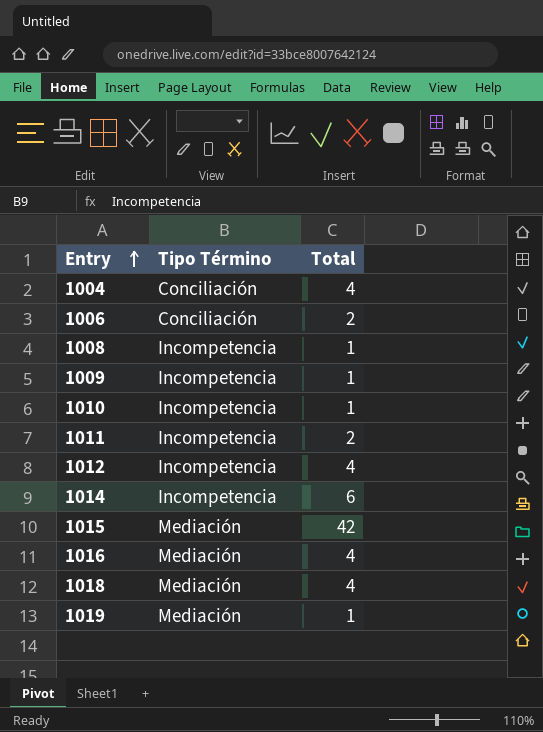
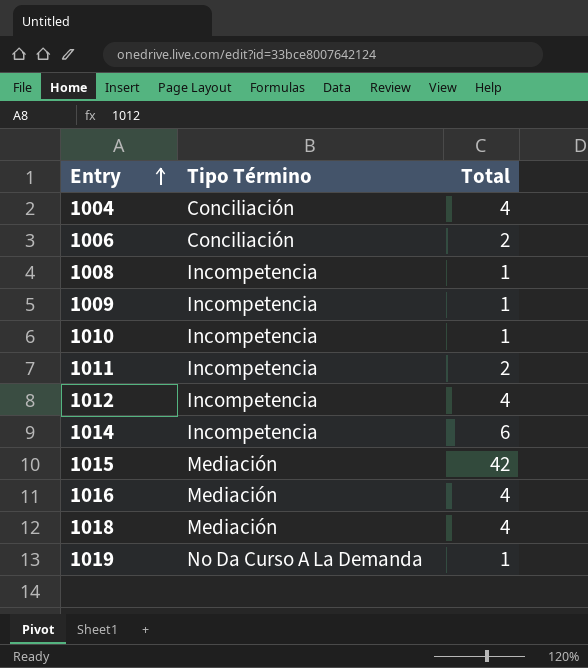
1019 | Tipo Término: Mediación -> No Da Curso A La Demanda

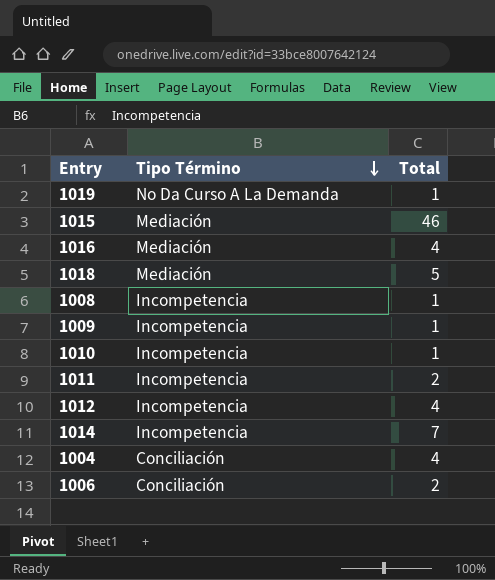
row order: Entry ascending -> Tipo Término descending
1015 | Total: 42 -> 46
1018 | Total: 4 -> 5
1014 | Total: 6 -> 7

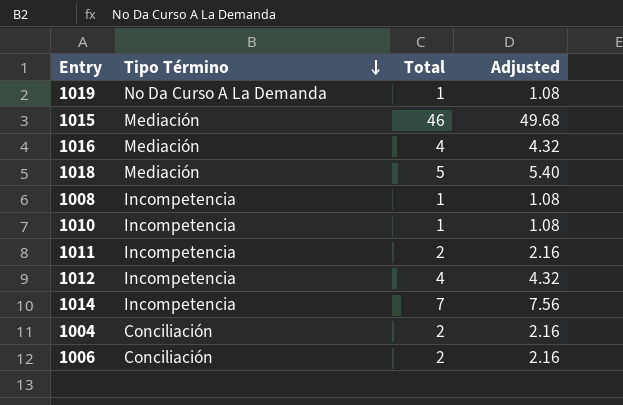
column Adjusted | formula: none -> [Total] * 1.08
row 1009: Incompetencia | 1 -> none
1004 | Total: 4 -> 2

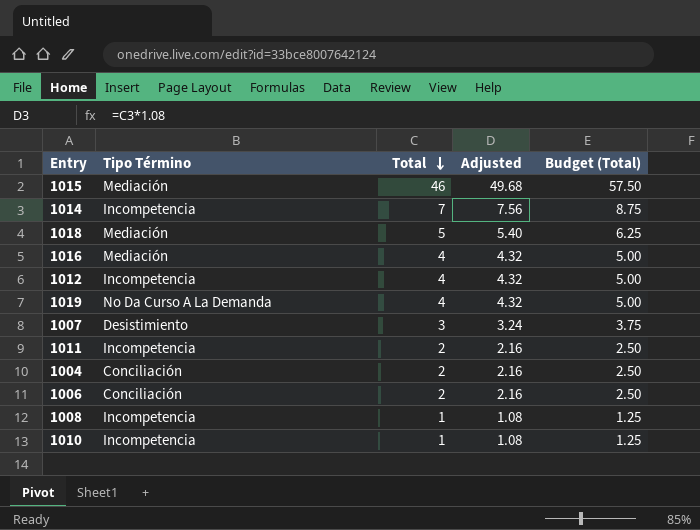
row order: Tipo Término descending -> Total descending
column Budget (Total) | formula: none -> [Total] * 1.25
1019 | Total: 1 -> 4
1019 | Adjusted: 1.08 -> 4.32
row 1007: none -> Desistimiento | 3 | 3.24 | 3.75

